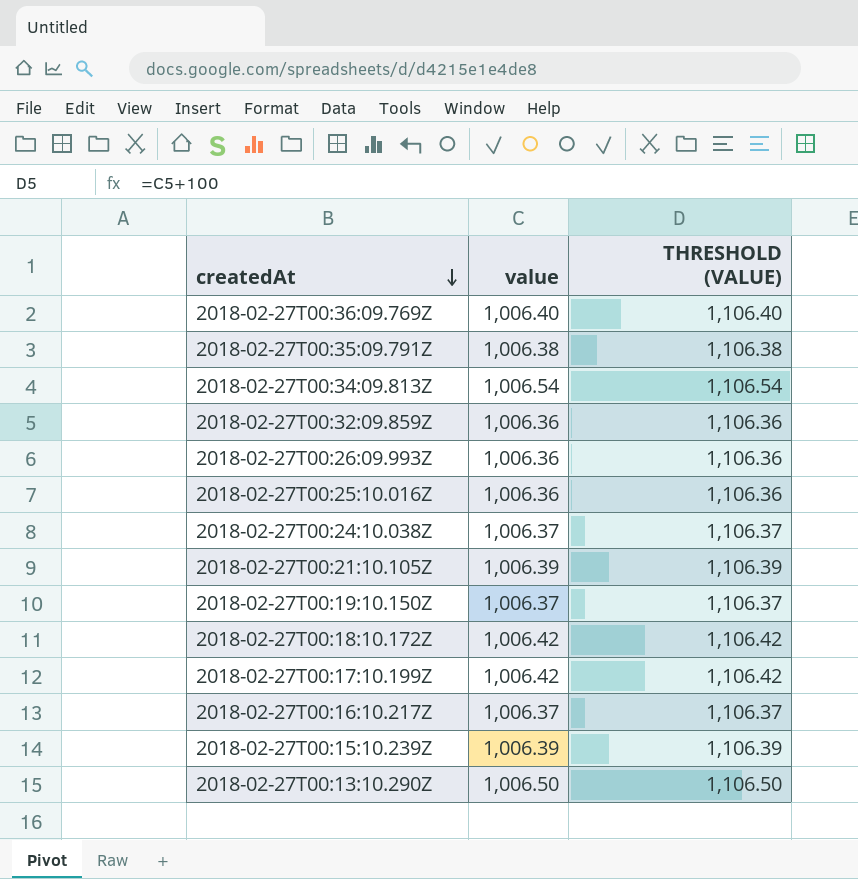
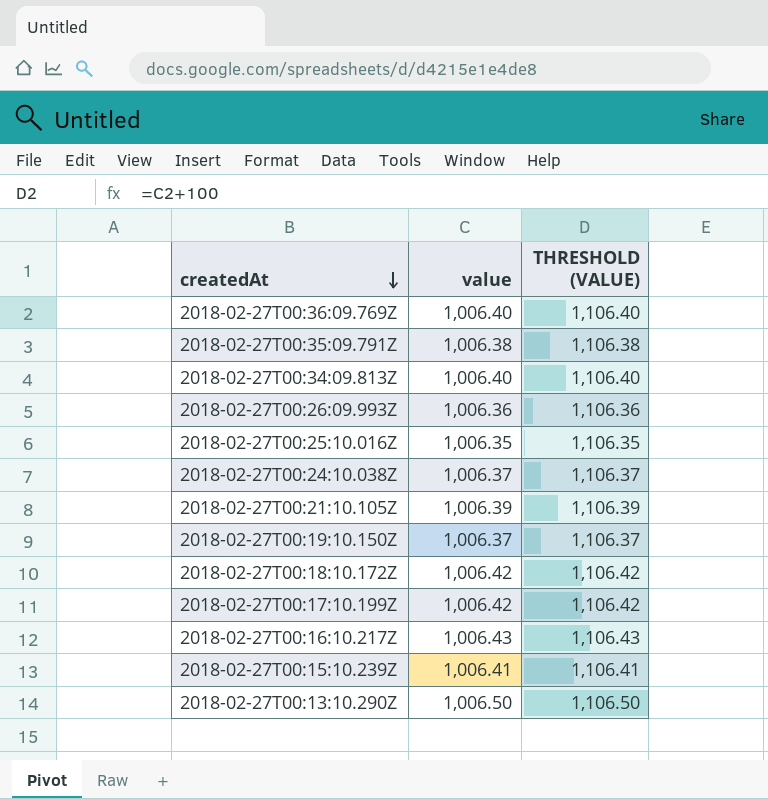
row 2018-02-27T00:32:09.859Z: 1,006.36 | 1,106.36 -> none
2018-02-27T00:34:09.813Z | value: 1,006.54 -> 1,006.40
2018-02-27T00:34:09.813Z | THRESHOLD (VALUE): 1,106.54 -> 1,106.40
2018-02-27T00:25:10.016Z | value: 1,006.36 -> 1,006.35
2018-02-27T00:25:10.016Z | THRESHOLD (VALUE): 1,106.36 -> 1,106.35
2018-02-27T00:16:10.217Z | value: 1,006.37 -> 1,006.43
2018-02-27T00:16:10.217Z | THRESHOLD (VALUE): 1,106.37 -> 1,106.43
2018-02-27T00:15:10.239Z | value: 1,006.39 -> 1,006.41
2018-02-27T00:15:10.239Z | THRESHOLD (VALUE): 1,106.39 -> 1,106.41

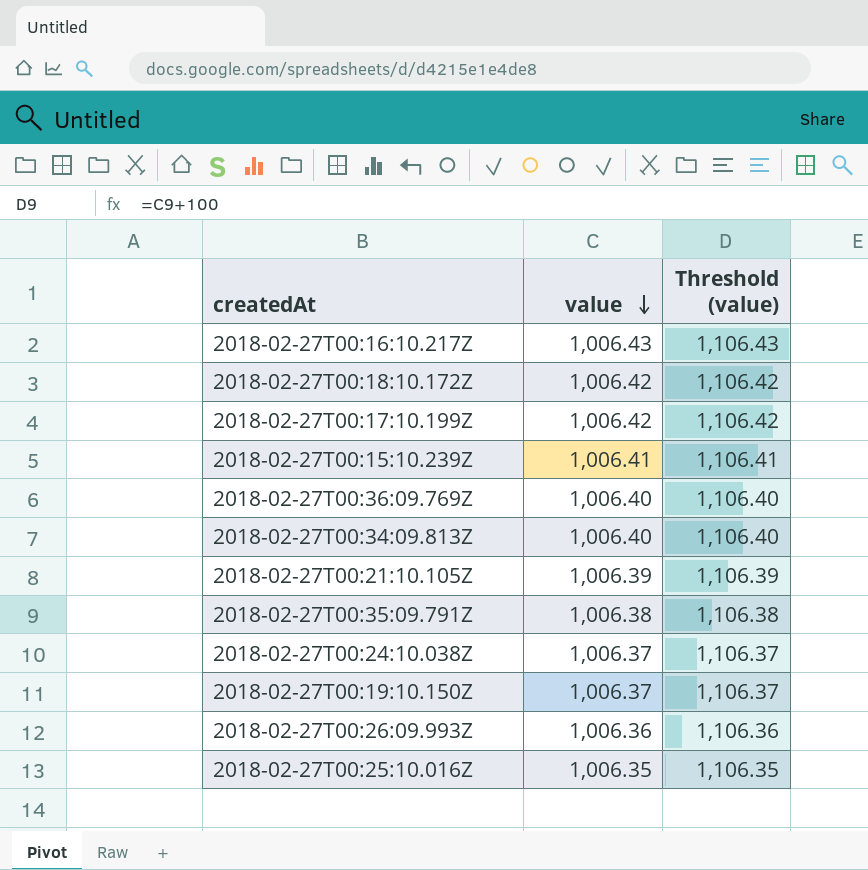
row order: createdAt descending -> value descending
column name: THRESHOLD (VALUE) -> Threshold (value)
row 2018-02-27T00:13:10.290Z: 1,006.50 | 1,106.50 -> none

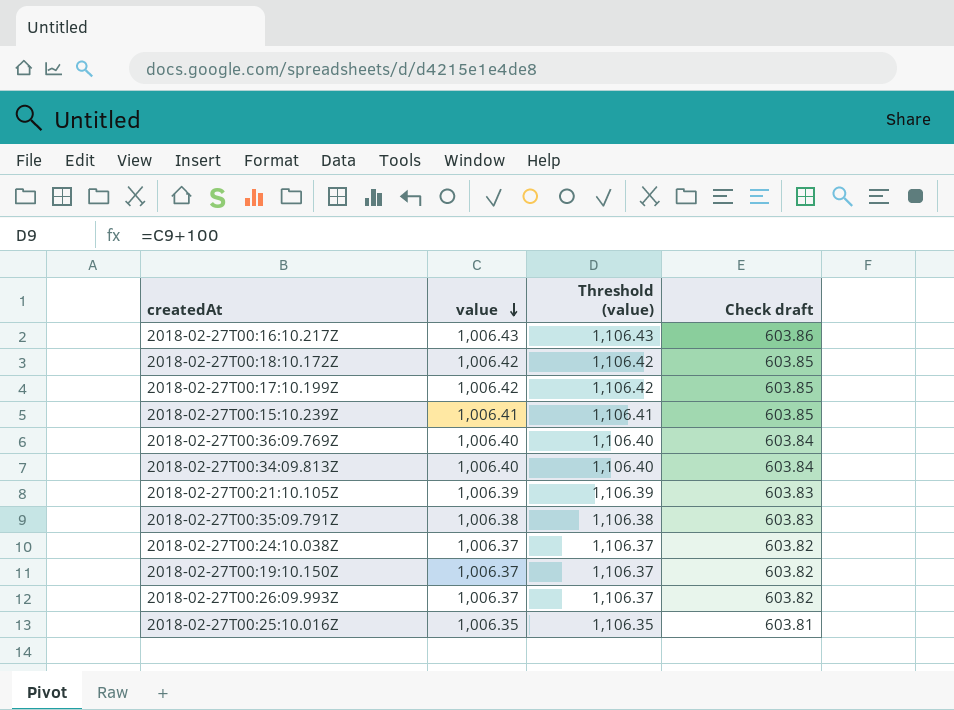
column Check draft | formula: none -> [value] * 0.6
2018-02-27T00:26:09.993Z | value: 1,006.36 -> 1,006.37
2018-02-27T00:26:09.993Z | Threshold (value): 1,106.36 -> 1,106.37

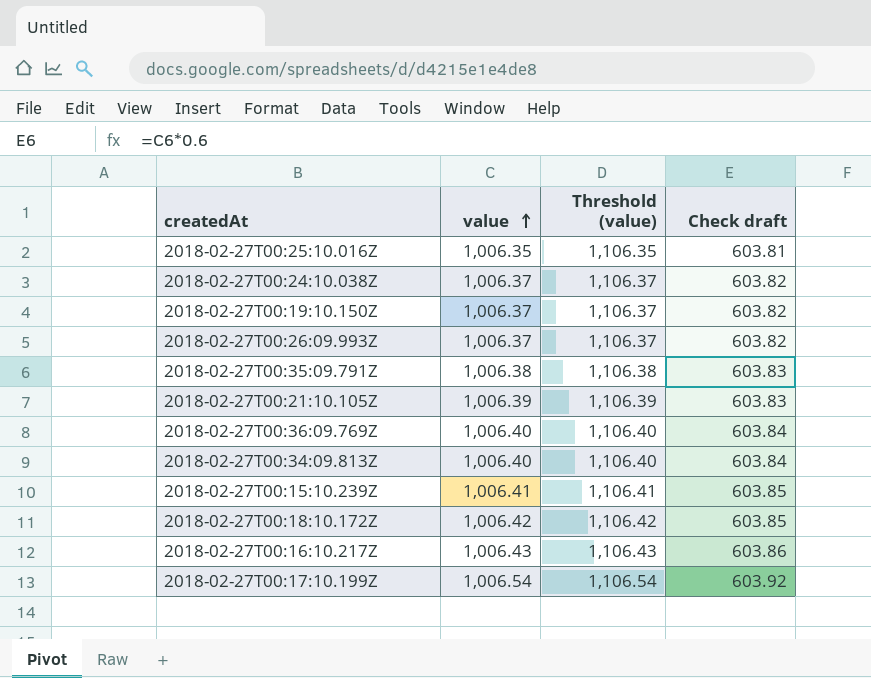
row order: value descending -> value ascending
2018-02-27T00:17:10.199Z | value: 1,006.42 -> 1,006.54
2018-02-27T00:17:10.199Z | Threshold (value): 1,106.42 -> 1,106.54
2018-02-27T00:17:10.199Z | Check draft: 603.85 -> 603.92

